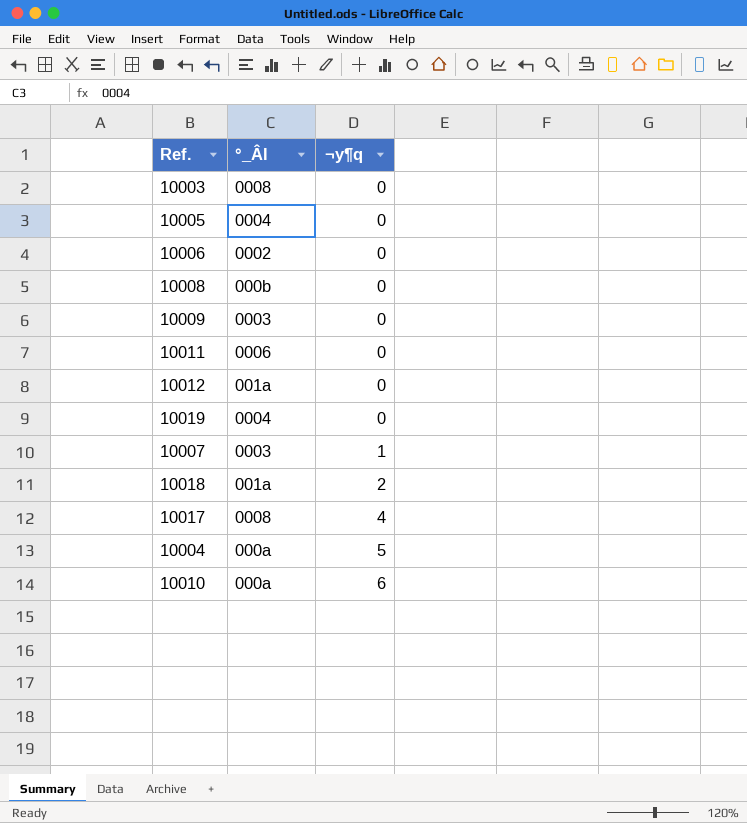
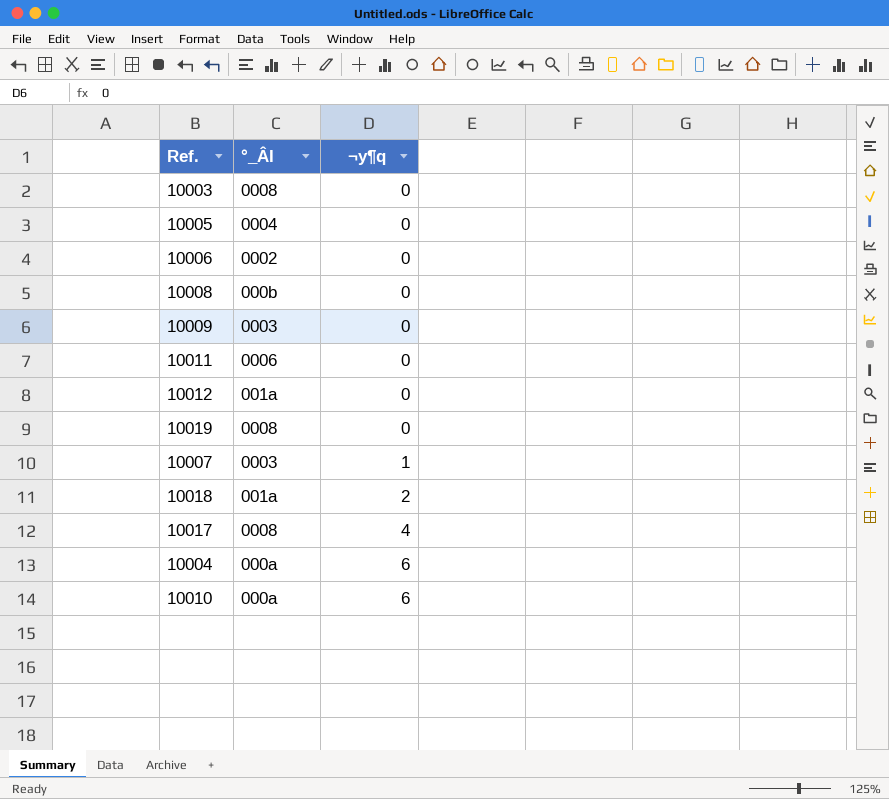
10019 | °_ÂI: 0004 -> 0008
10004 | ¬y¶q: 5 -> 6

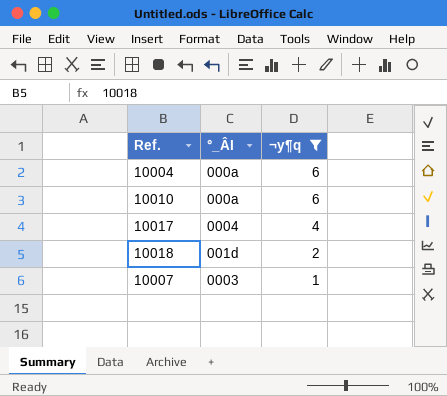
filter: none -> ¬y¶q != 0
row order: ¬y¶q ascending -> ¬y¶q descending
10017 | °_ÂI: 0008 -> 0004
10018 | °_ÂI: 001a -> 001d

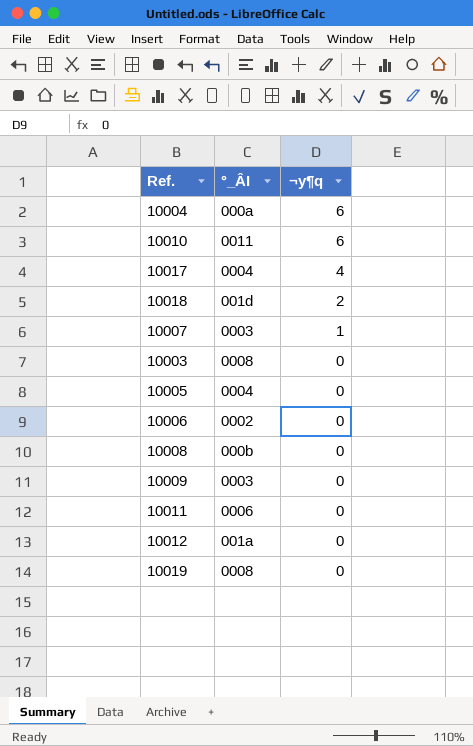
filter: ¬y¶q != 0 -> none
10010 | °_ÂI: 000a -> 0011

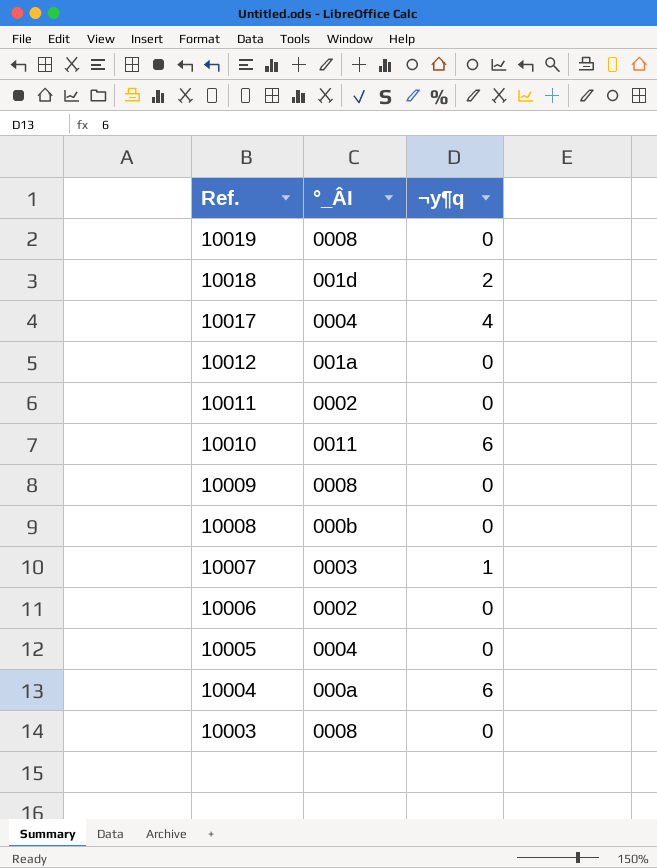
row order: ¬y¶q descending -> Ref. descending
10011 | °_ÂI: 0006 -> 0002
10009 | °_ÂI: 0003 -> 0008

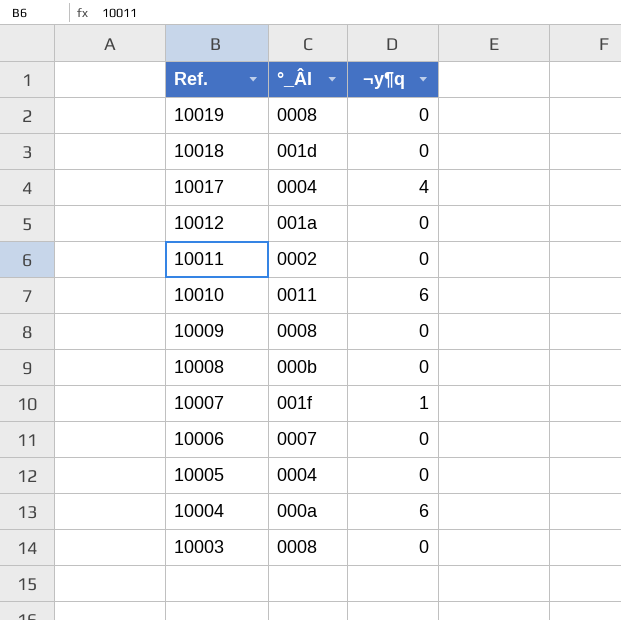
10018 | ¬y¶q: 2 -> 0
10007 | °_ÂI: 0003 -> 001f
10006 | °_ÂI: 0002 -> 0007

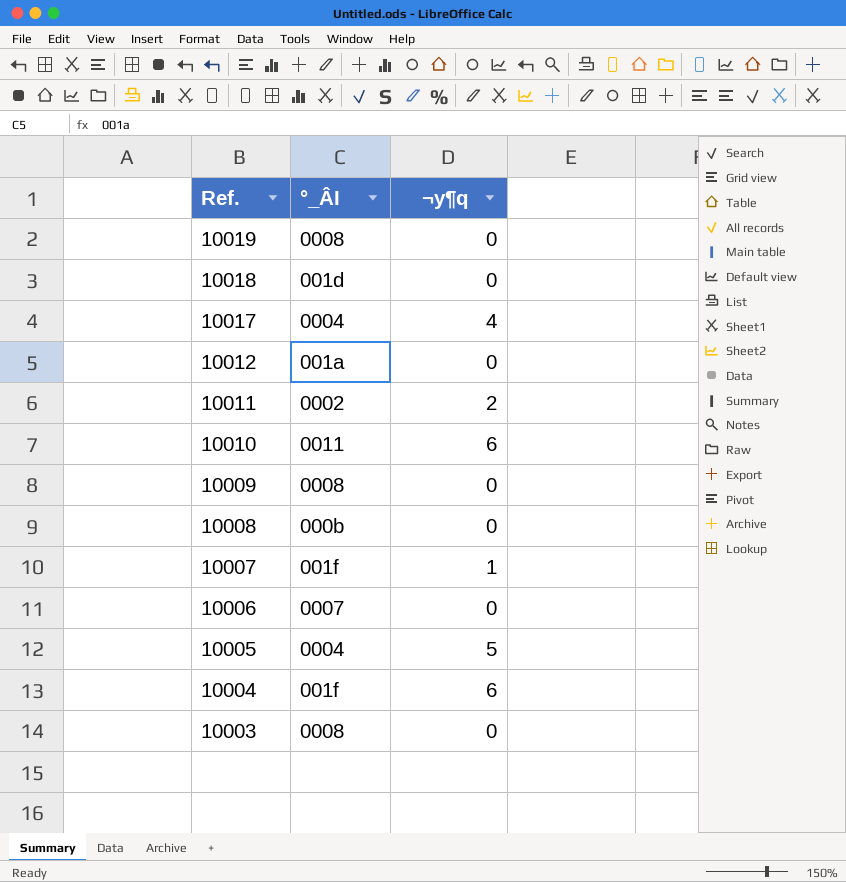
10011 | ¬y¶q: 0 -> 2
10005 | ¬y¶q: 0 -> 5
10004 | °_ÂI: 000a -> 001f

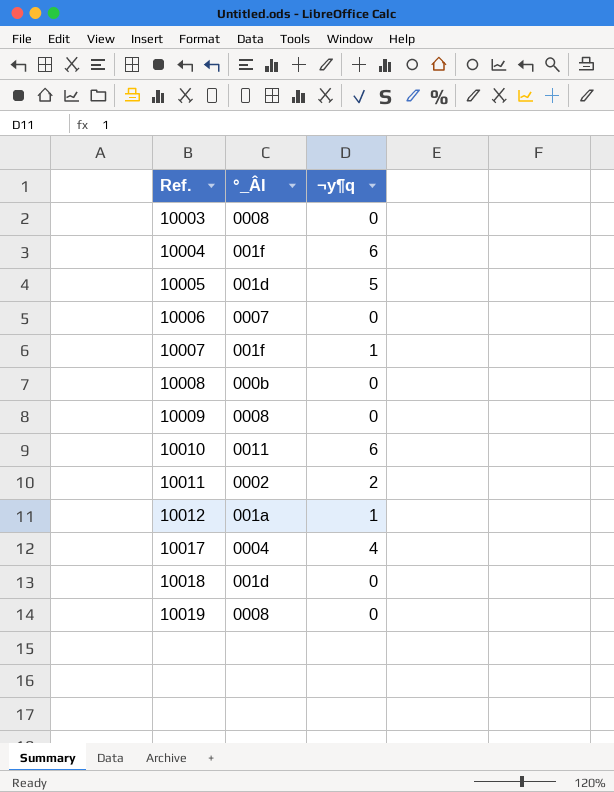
row order: Ref. descending -> Ref. ascending
10005 | °_ÂI: 0004 -> 001d
10012 | ¬y¶q: 0 -> 1

